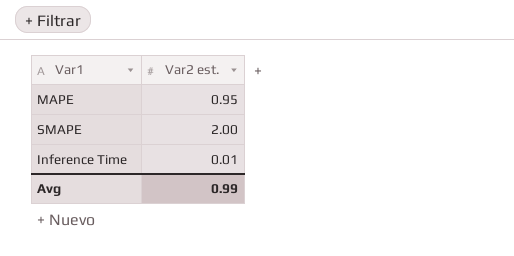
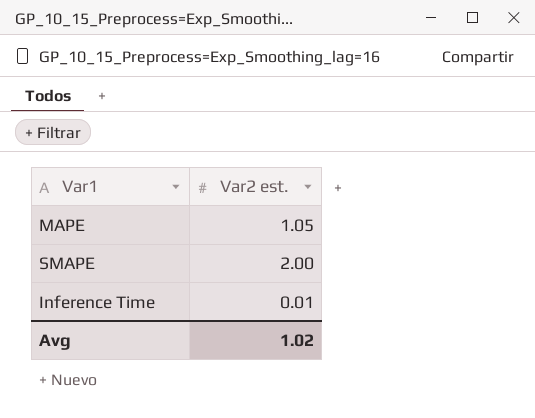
MAPE | Var2 est.: 0.95 -> 1.05
Avg | Var2 est.: 0.99 -> 1.02

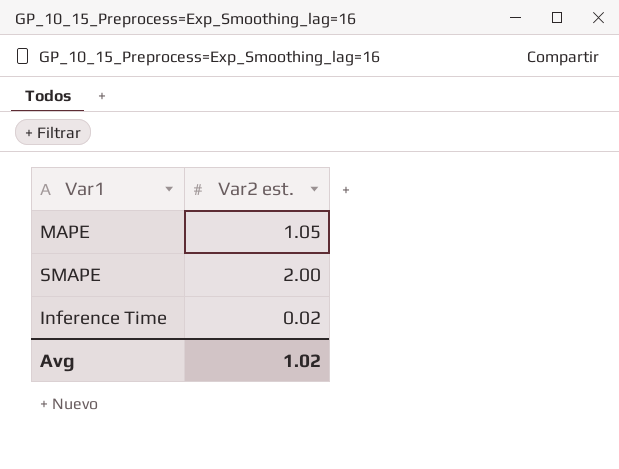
Inference Time | Var2 est.: 0.01 -> 0.02

